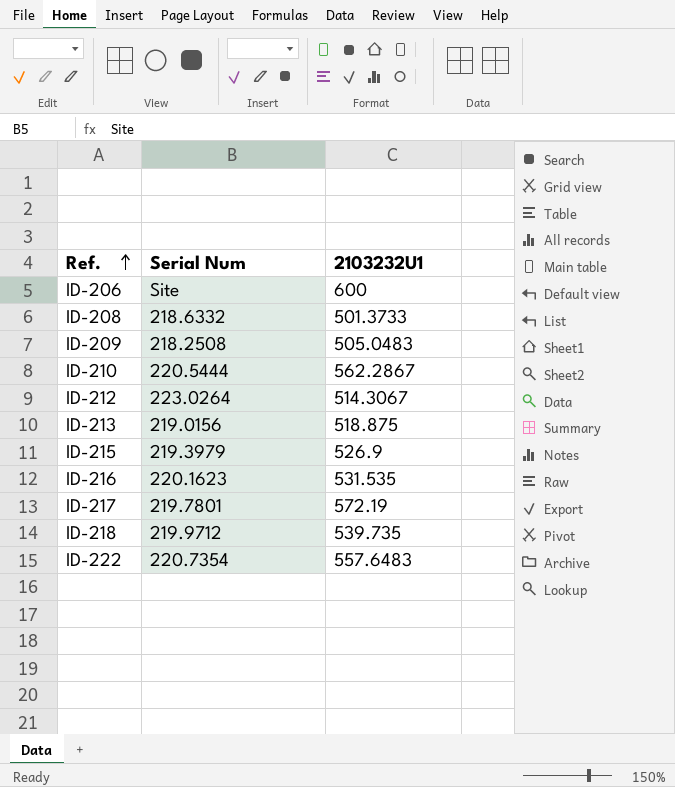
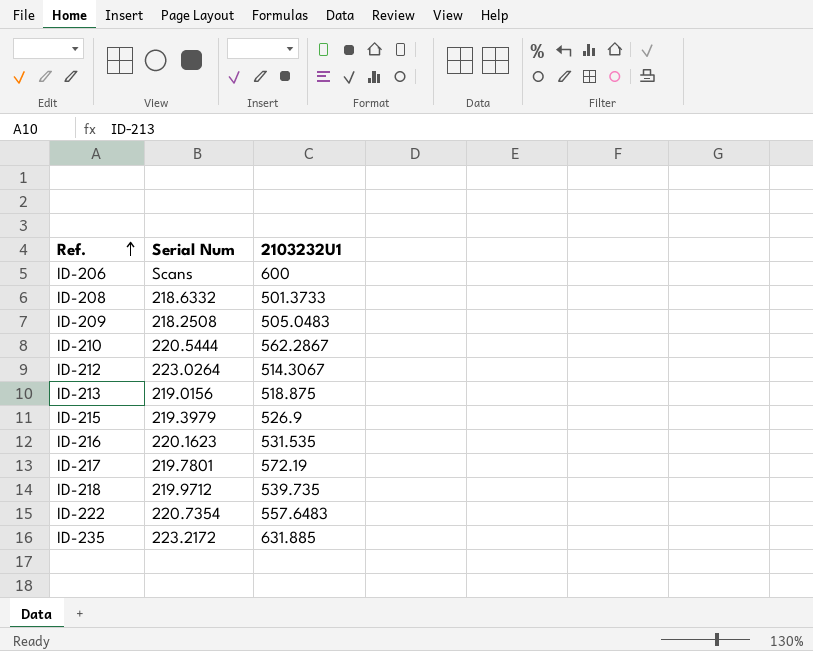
ID-206 | Serial Num: Site -> Scans
row ID-235: none -> 223.2172 | 631.885

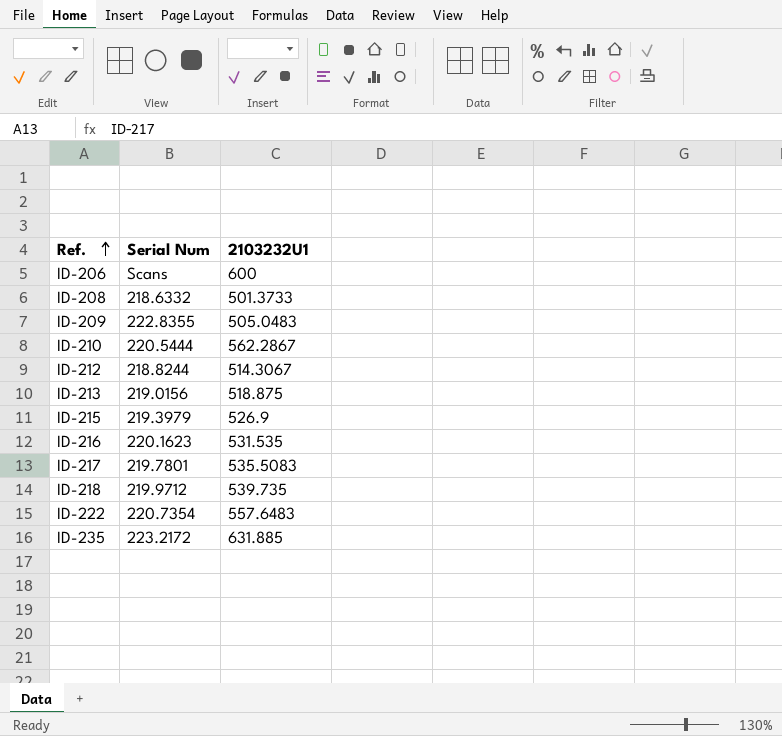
ID-209 | Serial Num: 218.2508 -> 222.8355
ID-212 | Serial Num: 223.0264 -> 218.8244
ID-217 | 2103232U1: 572.19 -> 535.5083

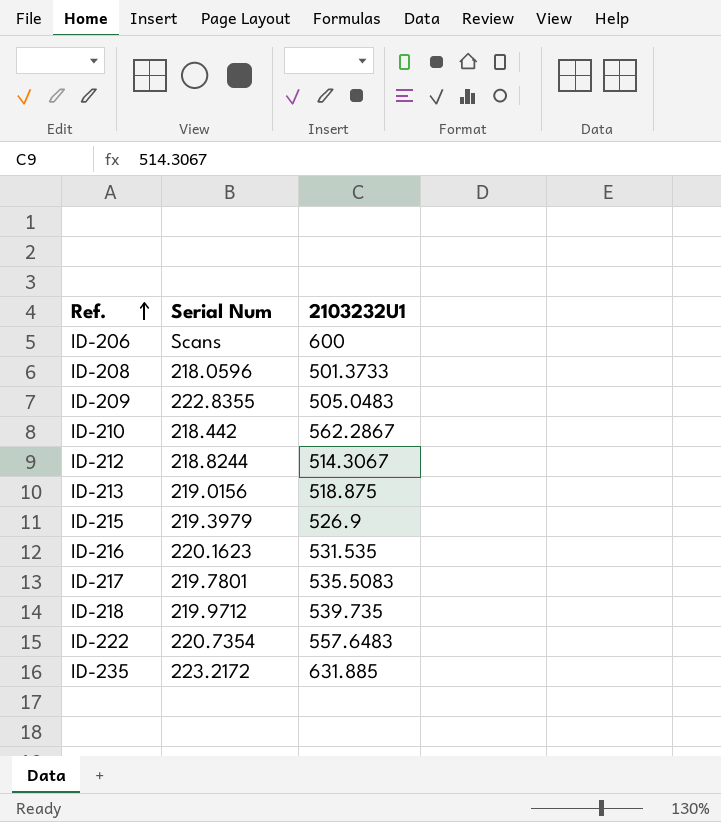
ID-208 | Serial Num: 218.6332 -> 218.0596
ID-210 | Serial Num: 220.5444 -> 218.442

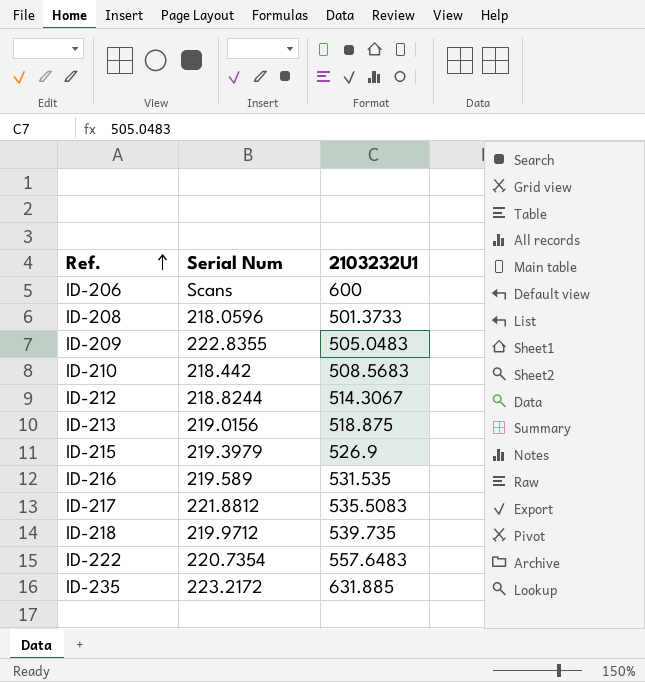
ID-210 | 2103232U1: 562.2867 -> 508.5683
ID-216 | Serial Num: 220.1623 -> 219.589
ID-217 | Serial Num: 219.7801 -> 221.8812

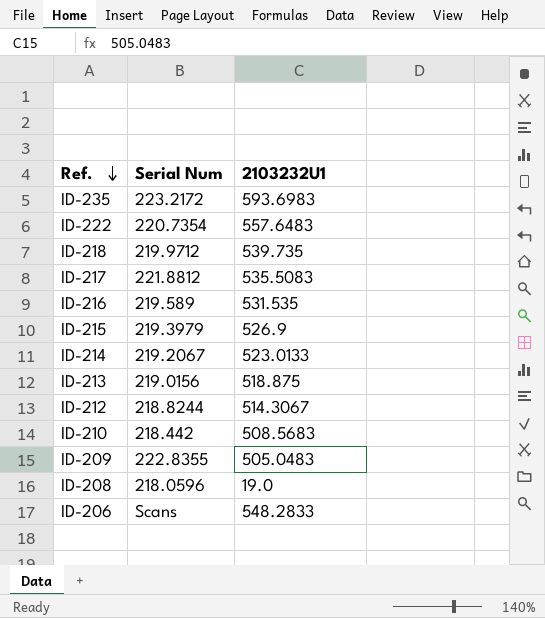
row order: Ref. ascending -> Ref. descending
ID-235 | 2103232U1: 631.885 -> 593.6983
row ID-214: none -> 219.2067 | 523.0133
ID-208 | 2103232U1: 501.3733 -> 19.0
ID-206 | 2103232U1: 600 -> 548.2833

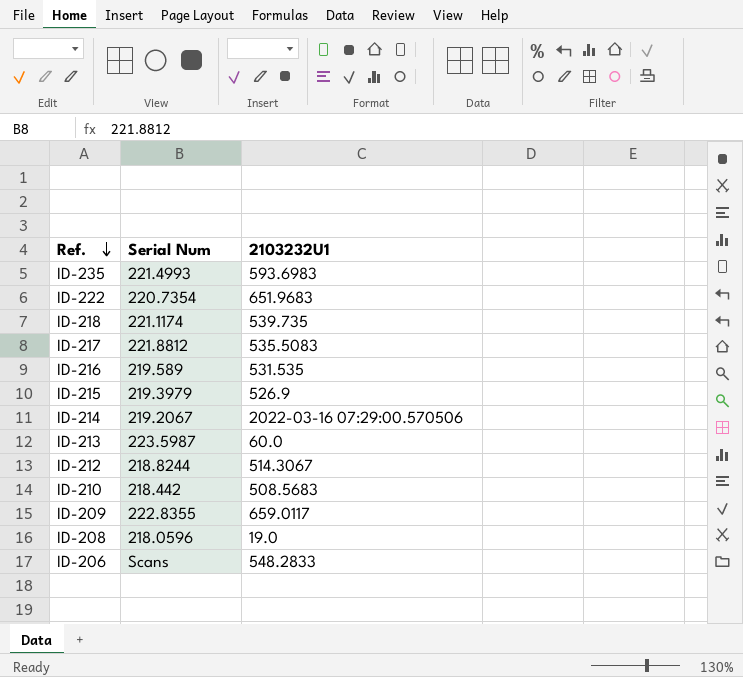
ID-235 | Serial Num: 223.2172 -> 221.4993
ID-222 | 2103232U1: 557.6483 -> 651.9683
ID-218 | Serial Num: 219.9712 -> 221.1174
ID-214 | 2103232U1: 523.0133 -> 2022-03-16 07:29:00.570506
ID-213 | Serial Num: 219.0156 -> 223.5987
ID-213 | 2103232U1: 518.875 -> 60.0
ID-209 | 2103232U1: 505.0483 -> 659.0117

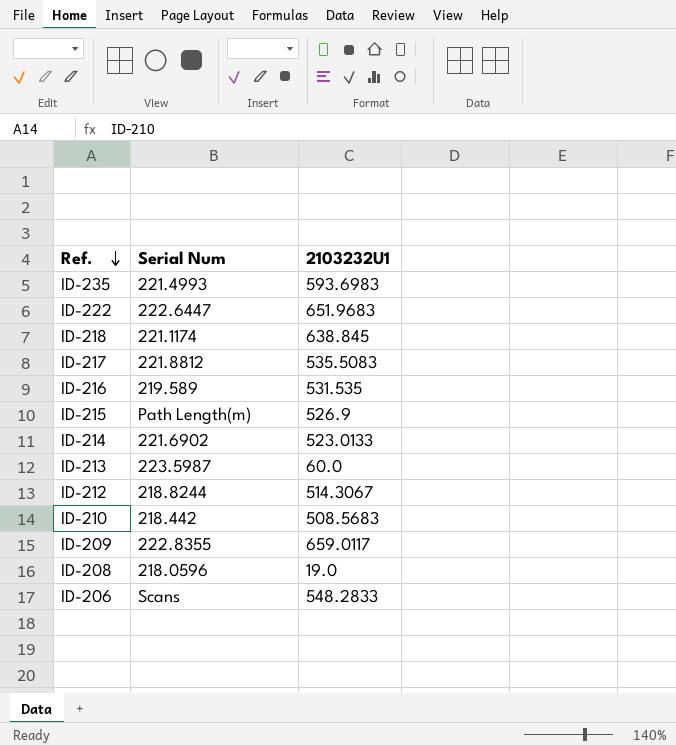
ID-222 | Serial Num: 220.7354 -> 222.6447
ID-218 | 2103232U1: 539.735 -> 638.845
ID-215 | Serial Num: 219.3979 -> Path Length(m)
ID-214 | Serial Num: 219.2067 -> 221.6902
ID-214 | 2103232U1: 2022-03-16 07:29:00.570506 -> 523.0133

